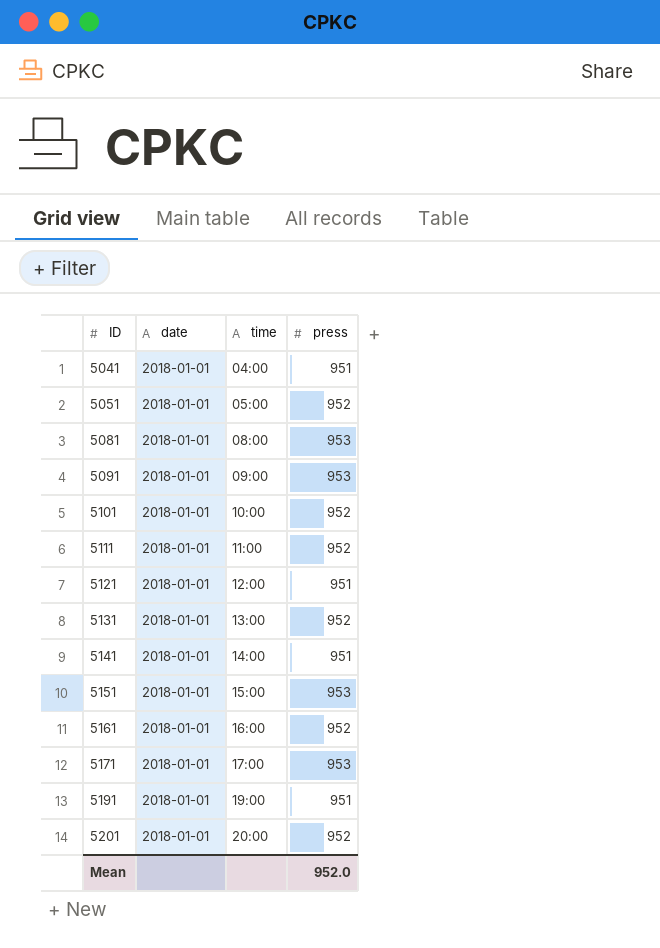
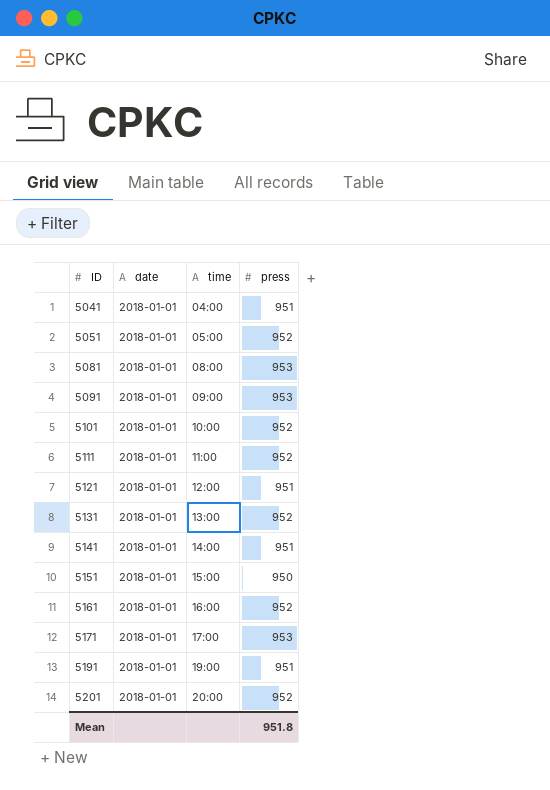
5151 | press: 953 -> 950
Mean | press: 952.0 -> 951.8

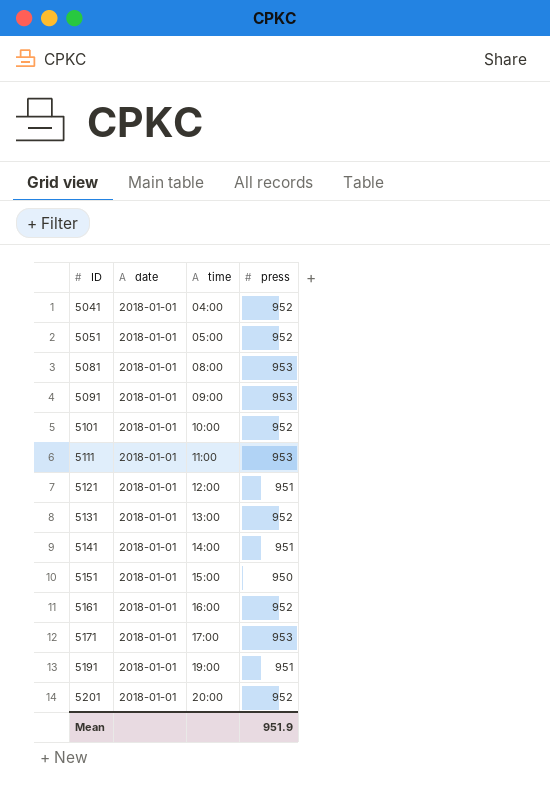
5041 | press: 951 -> 952
5111 | press: 952 -> 953
Mean | press: 951.8 -> 951.9

